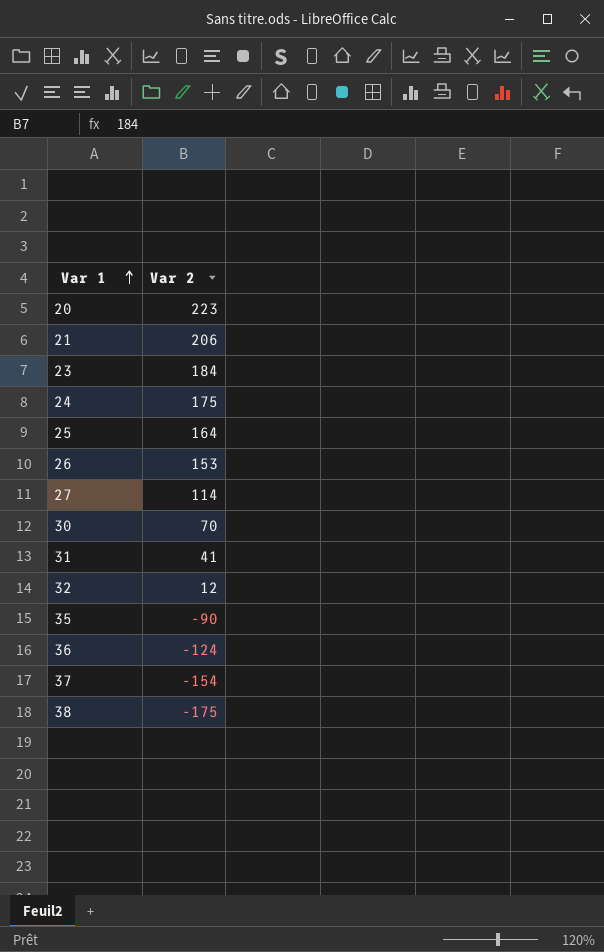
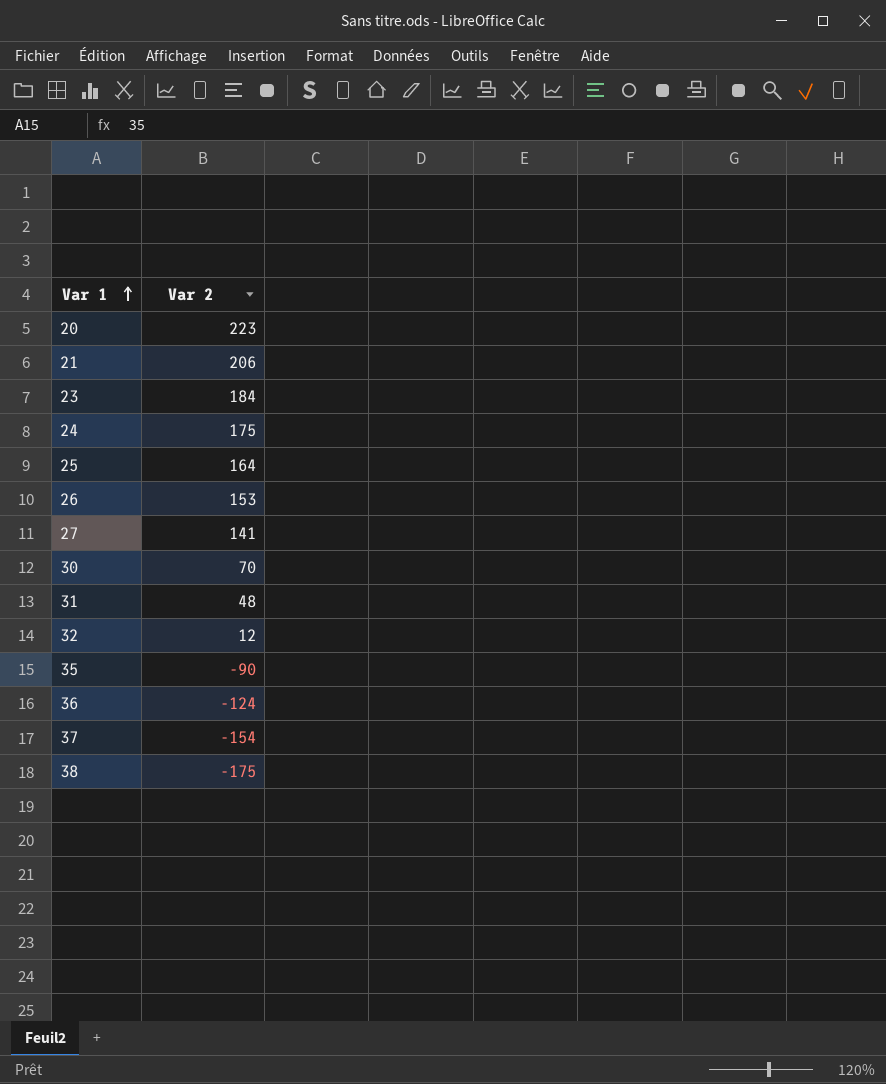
27 | Var 2: 114 -> 141
31 | Var 2: 41 -> 48

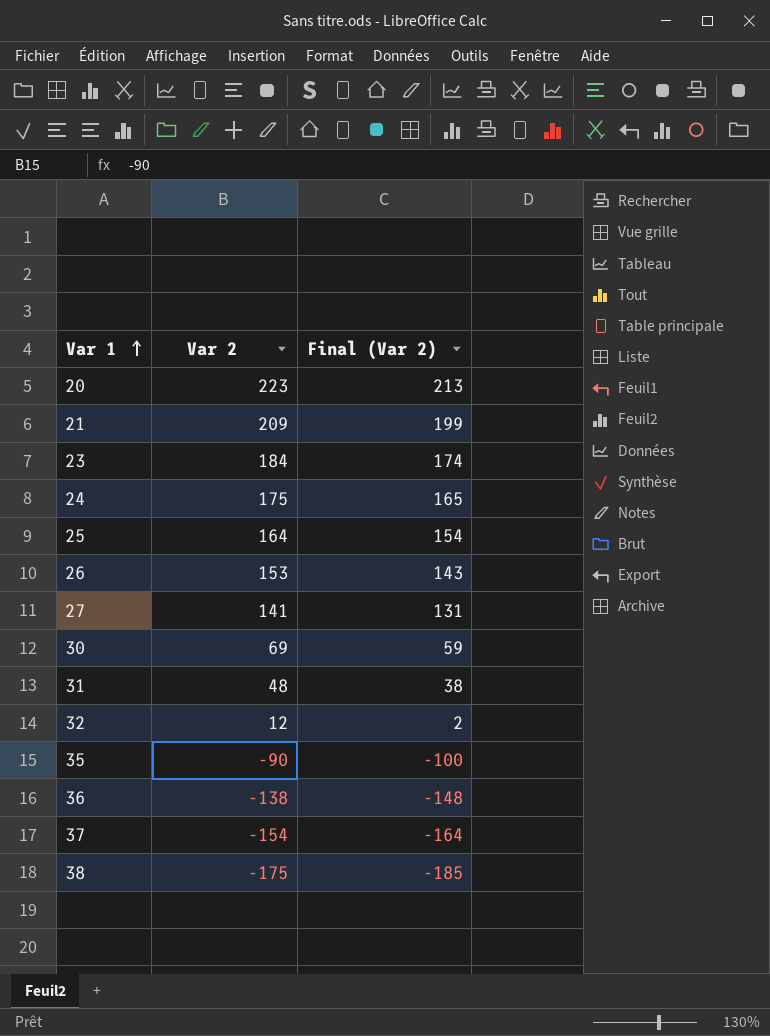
column Final (Var 2) | formula: none -> [Var 2] - 10
21 | Var 2: 206 -> 209
30 | Var 2: 70 -> 69
36 | Var 2: -124 -> -138

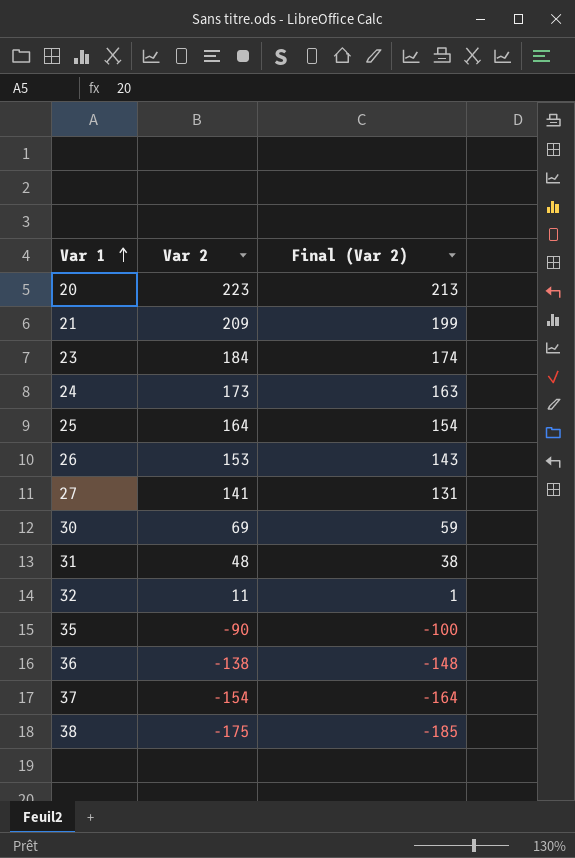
24 | Var 2: 175 -> 173
24 | Final (Var 2): 165 -> 163
32 | Var 2: 12 -> 11
32 | Final (Var 2): 2 -> 1

